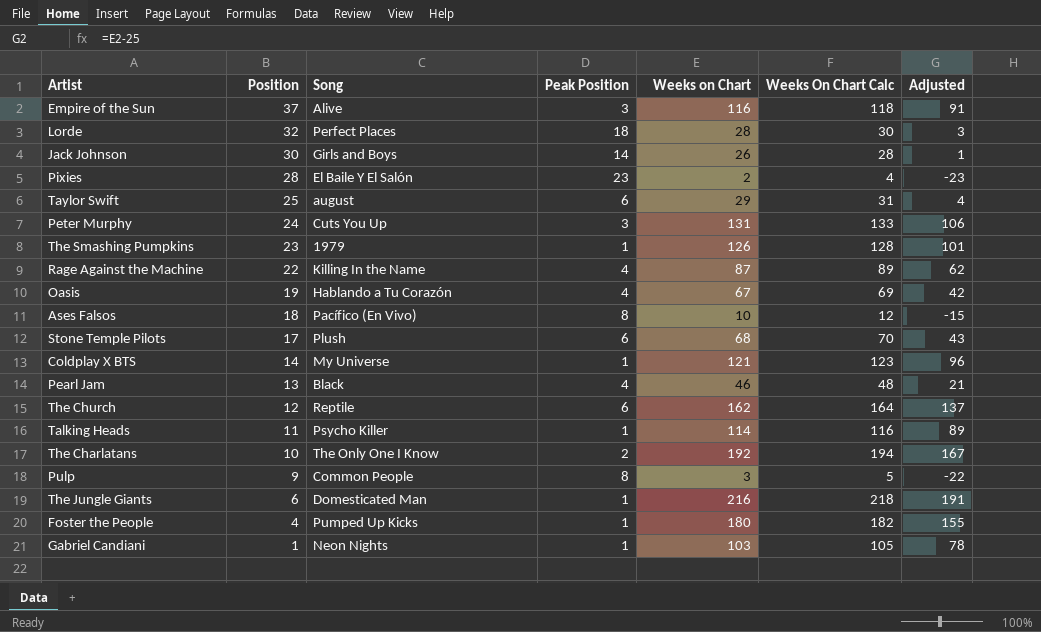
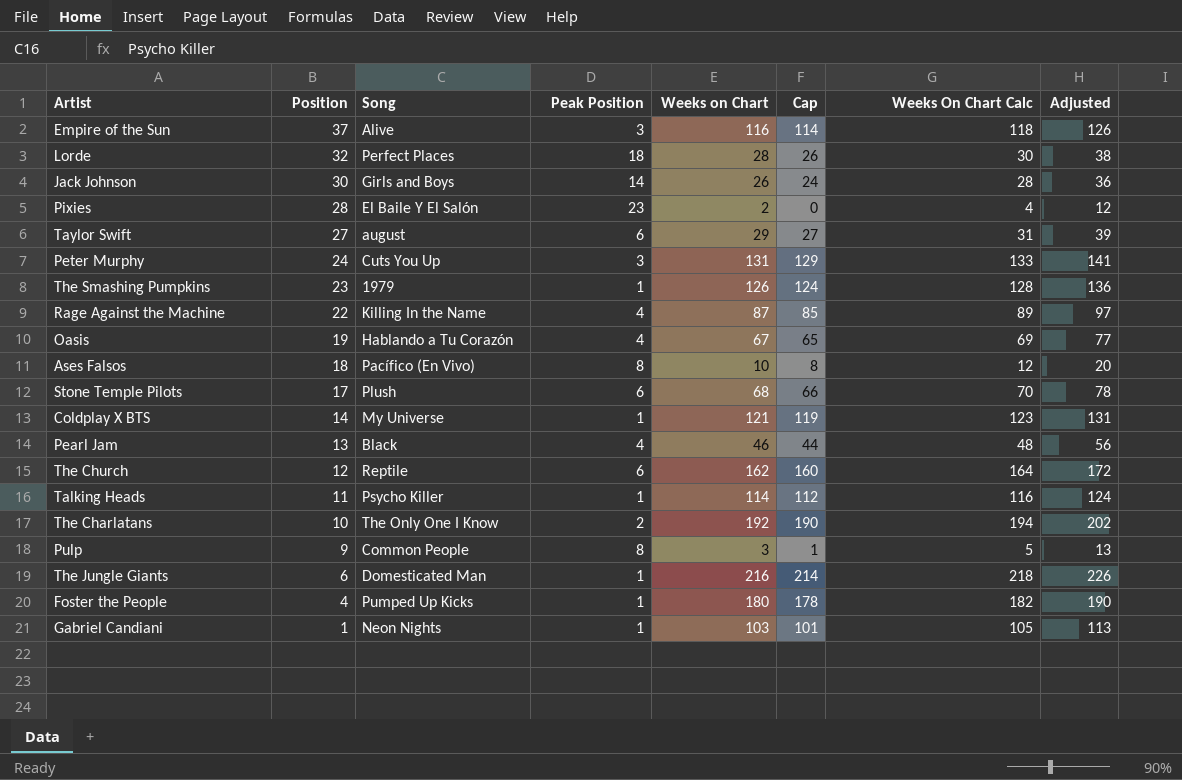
column Cap | formula: none -> [Weeks on Chart] - 2
column Adjusted | formula: [Weeks on Chart] - 25 -> [Weeks on Chart] + 10
Taylor Swift | Position: 25 -> 27

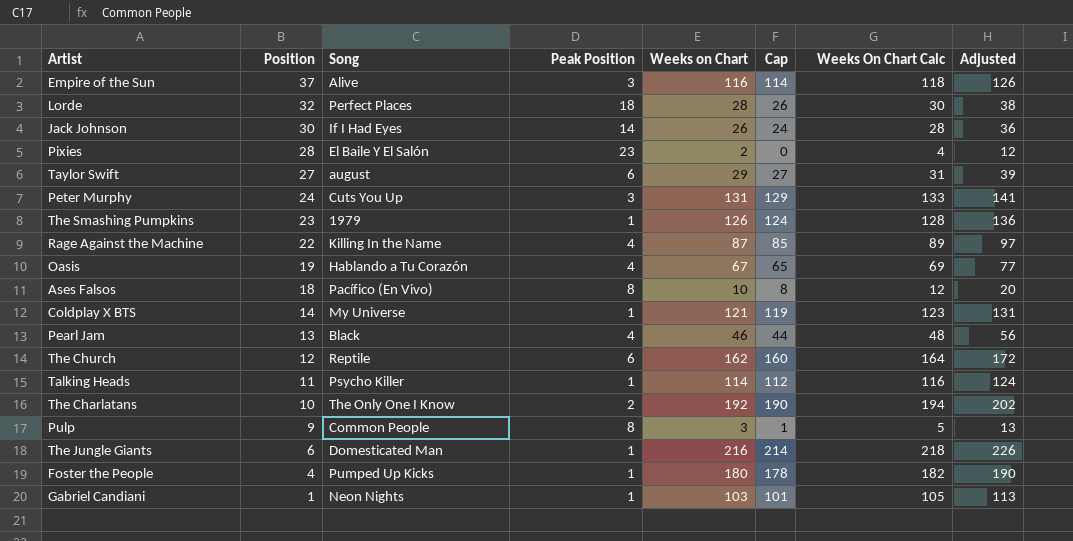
row Stone Temple Pilots: 17 | Plush | 6 | 68 | 66 | 70 | 78 -> none
Jack Johnson | Song: Girls and Boys -> If I Had Eyes

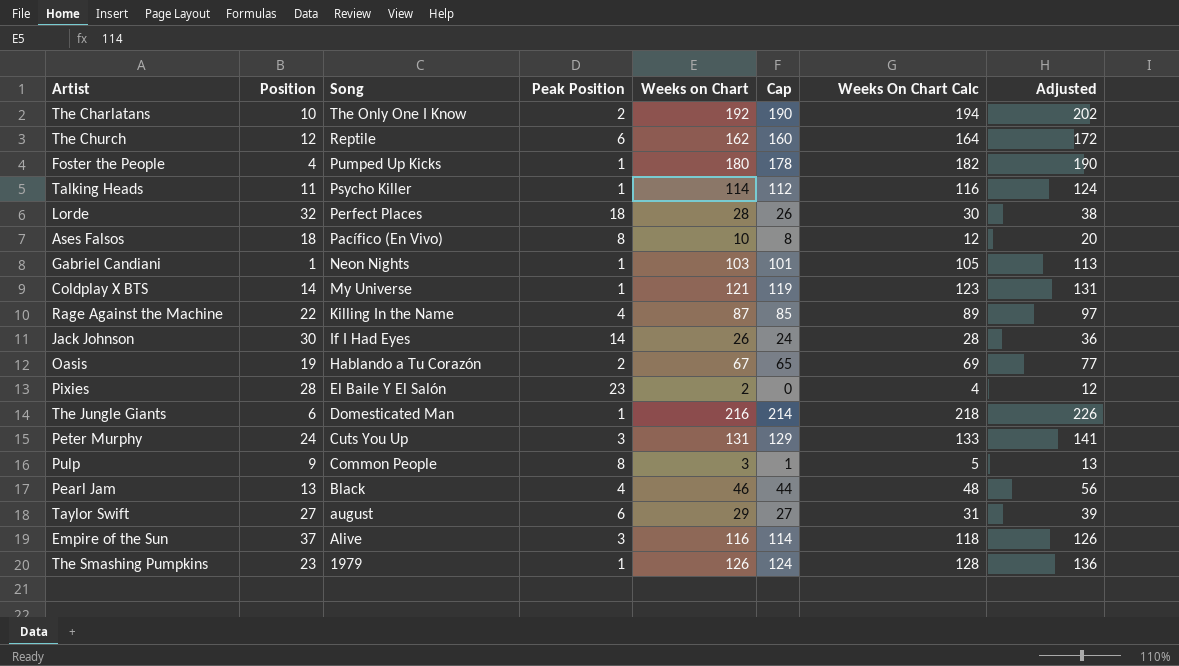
row order: Position descending -> Song descending
Oasis | Peak Position: 4 -> 2

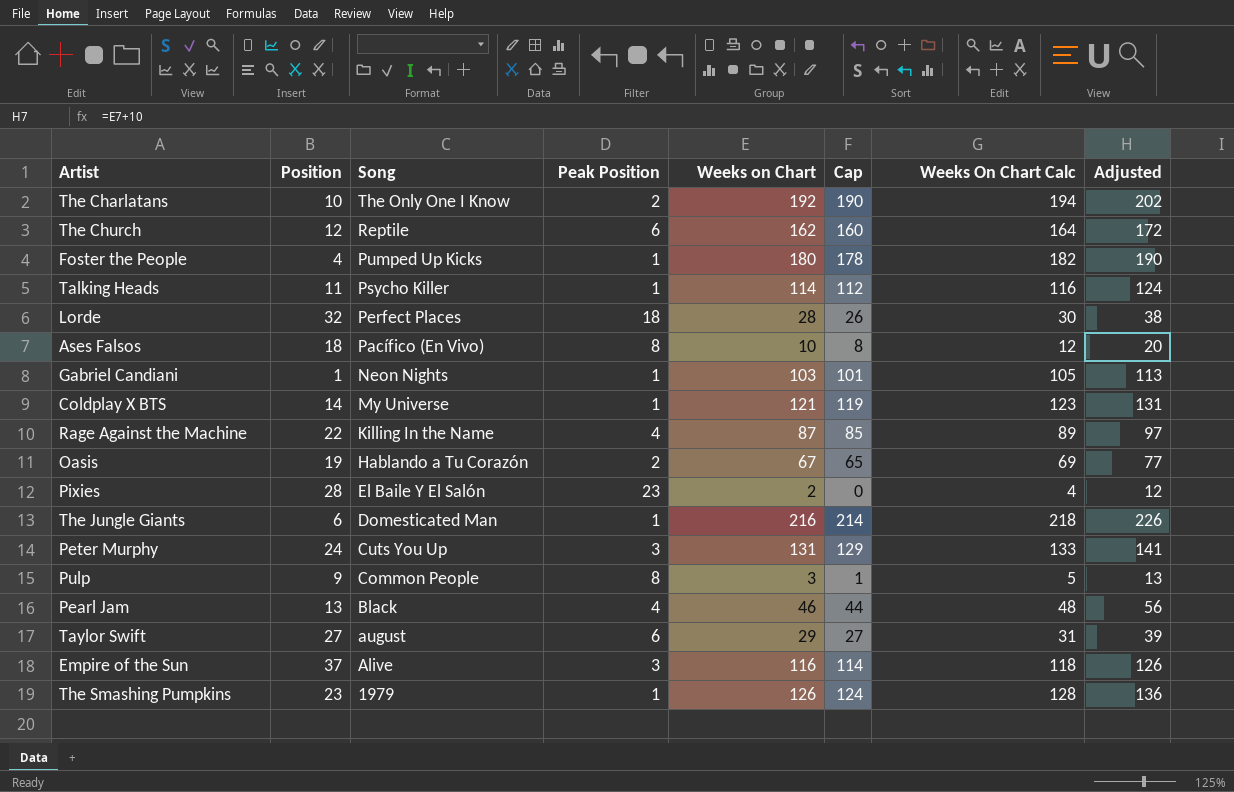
row Jack Johnson: 30 | If I Had Eyes | 14 | 26 | 24 | 28 | 36 -> none

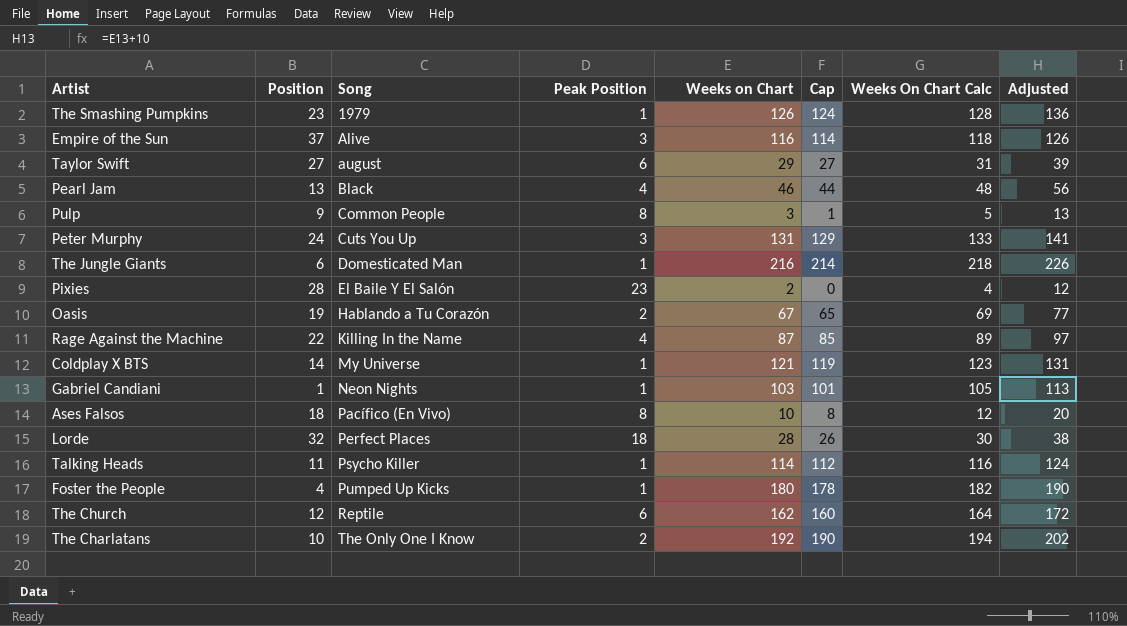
row order: Song descending -> Song ascending

